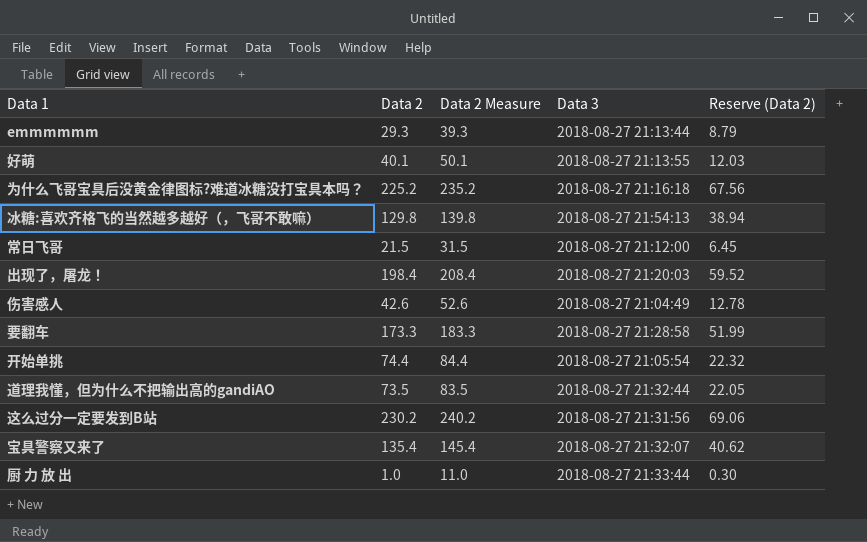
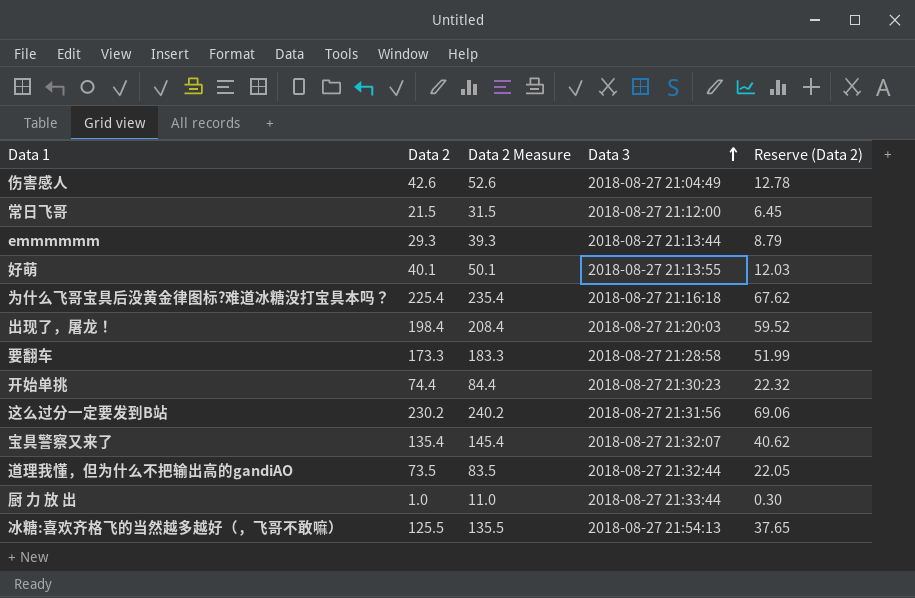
row order: none -> Data 3 ascending
为什么飞哥宝具后没黄金律图标?难道冰糖没打宝具本吗？ | Data 2: 225.2 -> 225.4
为什么飞哥宝具后没黄金律图标?难道冰糖没打宝具本吗？ | Data 2 Measure: 235.2 -> 235.4
为什么飞哥宝具后没黄金律图标?难道冰糖没打宝具本吗？ | Reserve (Data 2): 67.56 -> 67.62
开始单挑 | Data 3: 2018-08-27 21:05:54 -> 2018-08-27 21:30:23
冰糖:喜欢齐格飞的当然越多越好（，飞哥不敢嘛） | Data 2: 129.8 -> 125.5
冰糖:喜欢齐格飞的当然越多越好（，飞哥不敢嘛） | Data 2 Measure: 139.8 -> 135.5
冰糖:喜欢齐格飞的当然越多越好（，飞哥不敢嘛） | Reserve (Data 2): 38.94 -> 37.65

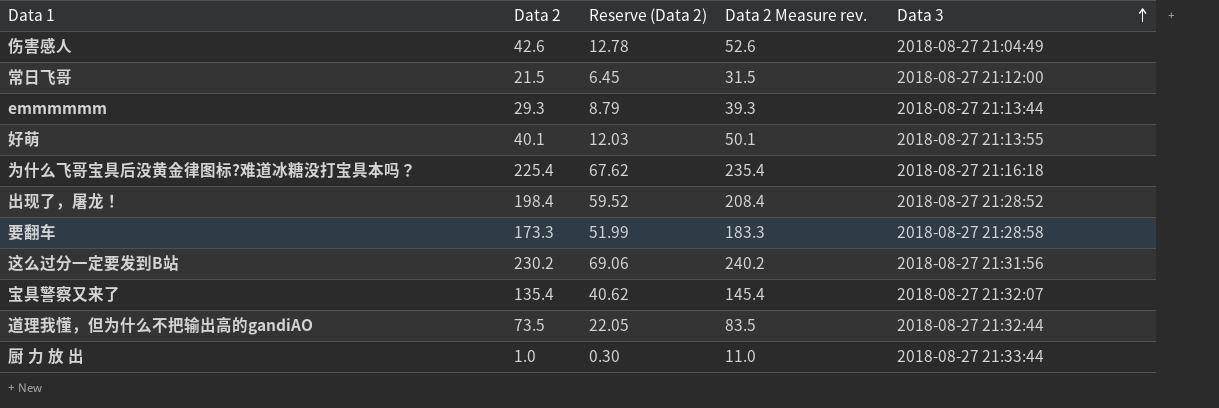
column Reserve (Data 2) | position: 5 -> 3
column name: Data 2 Measure -> Data 2 Measure rev.
row 开始单挑: 74.4 | 84.4 | 2018-08-27 21:30:23 | 22.32 -> none
row 冰糖:喜欢齐格飞的当然越多越好（，飞哥不敢嘛）: 125.5 | 135.5 | 2018-08-27 21:54:13 | 37.65 -> none
出现了，屠龙！ | Data 3: 2018-08-27 21:20:03 -> 2018-08-27 21:28:52

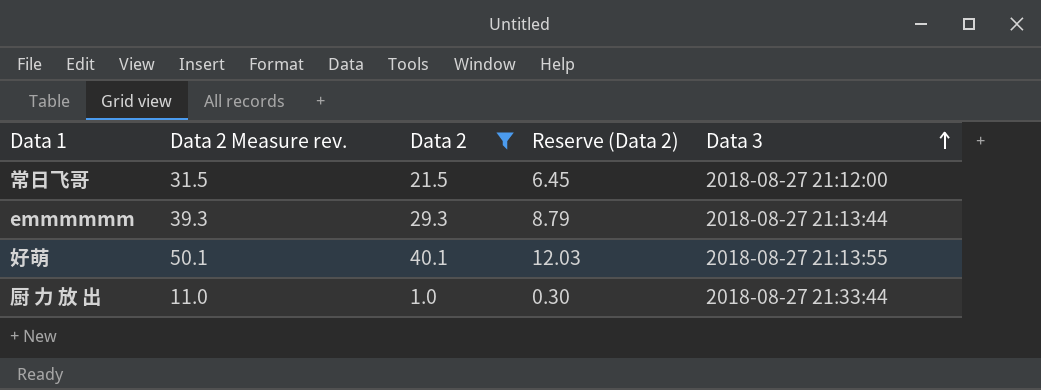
filter: none -> Data 2 <= 40.1
column Data 2 Measure rev. | position: 4 -> 2

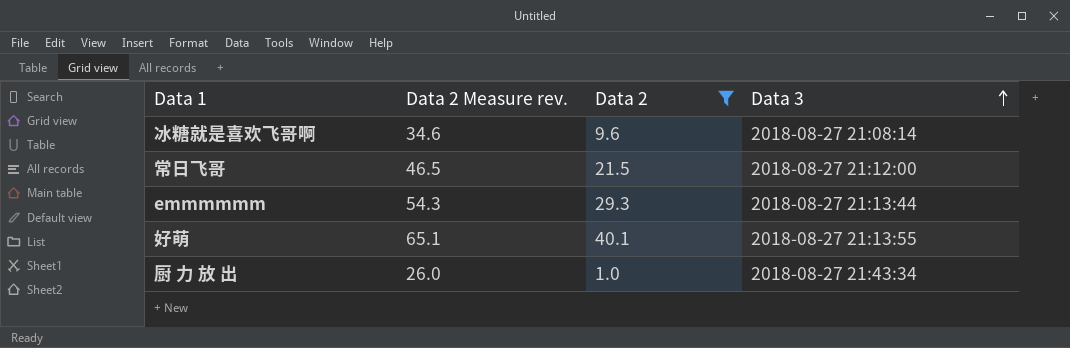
column Reserve (Data 2) | formula: [Data 2] * 0.3 -> none
column Data 2 Measure rev. | formula: [Data 2] + 10 -> [Data 2] + 25
row 冰糖就是喜欢飞哥啊: none -> 34.6 | 9.6 | 2018-08-27 21:08:14
厨 力 放 出 | Data 3: 2018-08-27 21:33:44 -> 2018-08-27 21:43:34

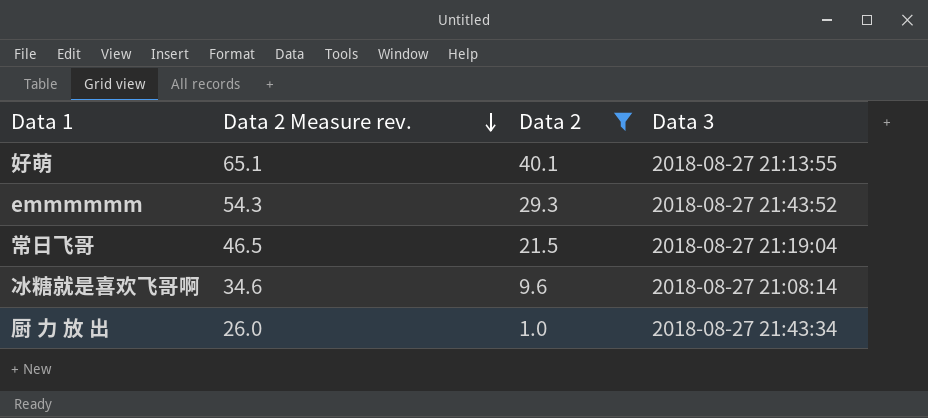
row order: Data 3 ascending -> Data 2 Measure rev. descending
emmmmmm | Data 3: 2018-08-27 21:13:44 -> 2018-08-27 21:43:52
常日飞哥 | Data 3: 2018-08-27 21:12:00 -> 2018-08-27 21:19:04

